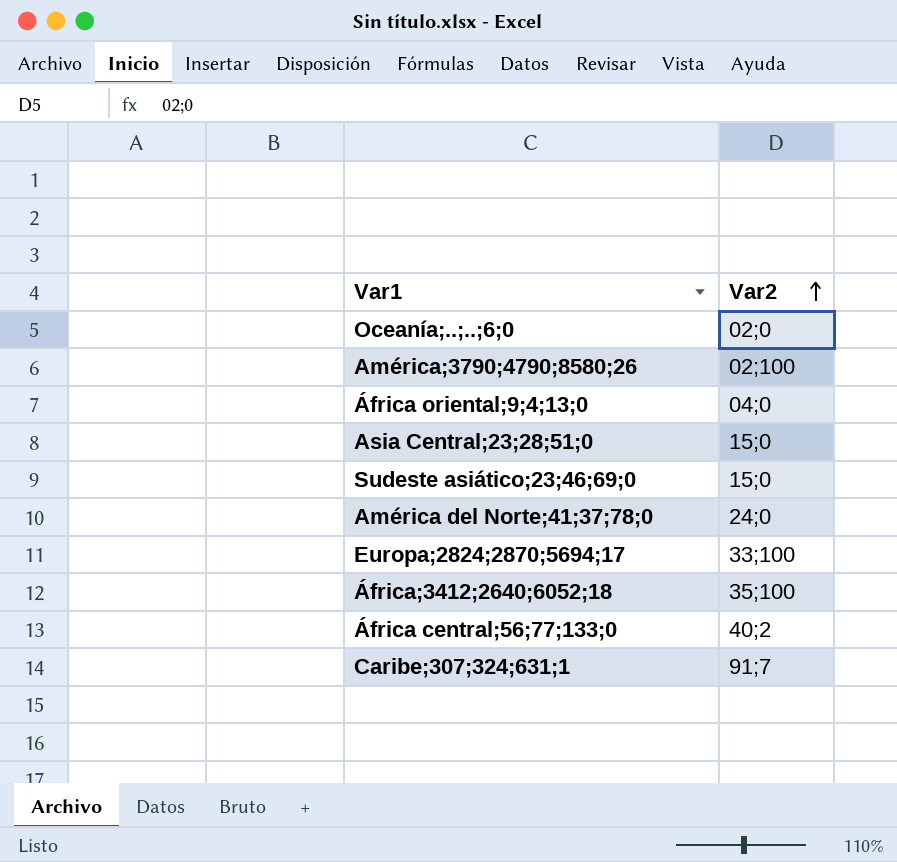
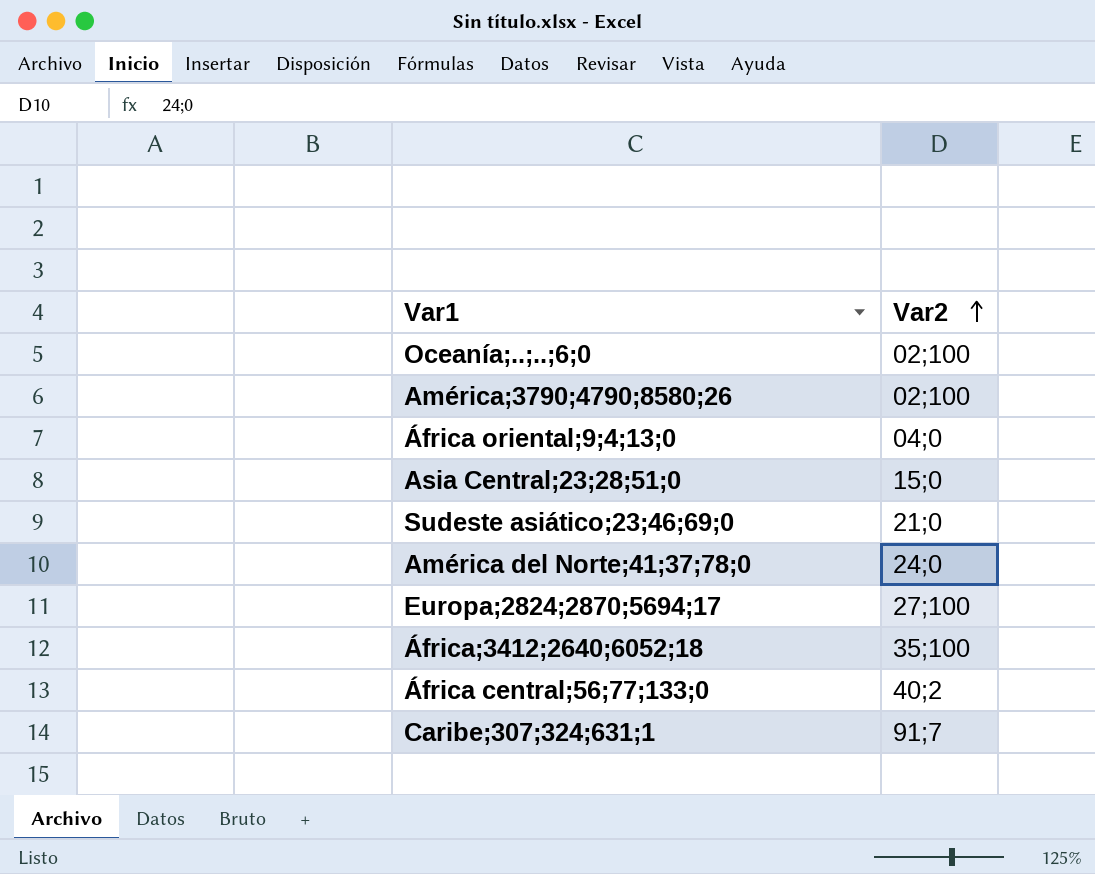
Oceanía;..;..;6;0 | Var2: 02;0 -> 02;100
Sudeste asiático;23;46;69;0 | Var2: 15;0 -> 21;0
Europa;2824;2870;5694;17 | Var2: 33;100 -> 27;100

